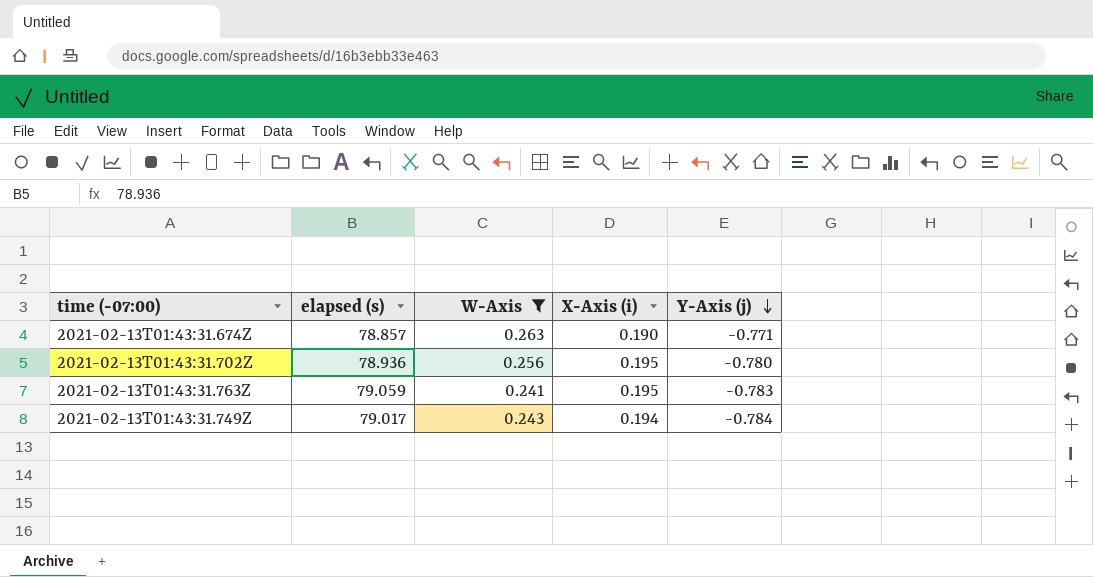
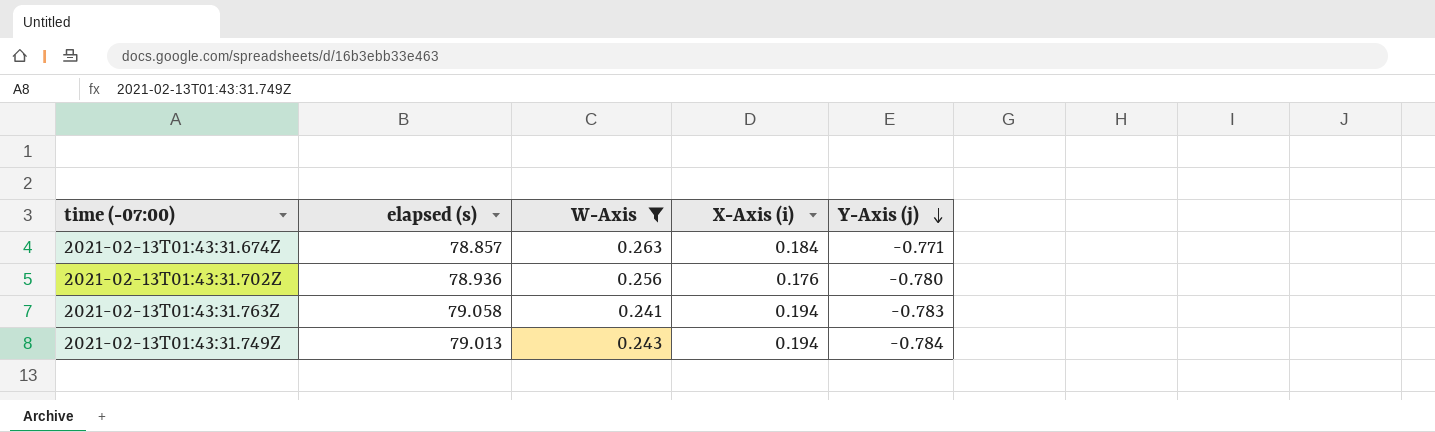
2021-02-13T01:43:31.674Z | X-Axis (i): 0.190 -> 0.184
2021-02-13T01:43:31.702Z | X-Axis (i): 0.195 -> 0.176
2021-02-13T01:43:31.763Z | elapsed (s): 79.059 -> 79.058
2021-02-13T01:43:31.763Z | X-Axis (i): 0.195 -> 0.194
2021-02-13T01:43:31.749Z | elapsed (s): 79.017 -> 79.013

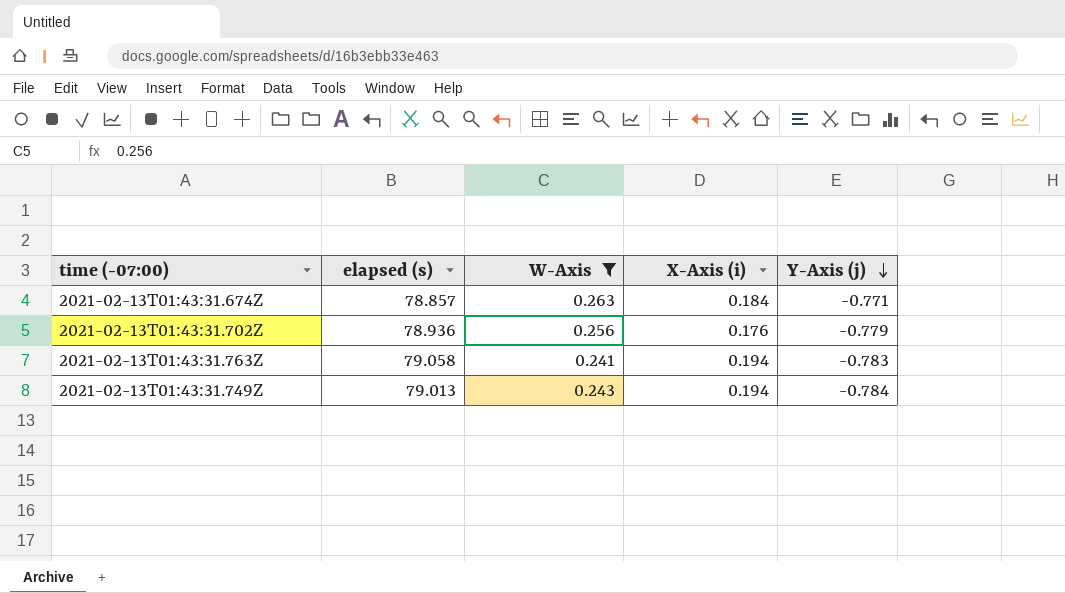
2021-02-13T01:43:31.702Z | Y-Axis (j): -0.780 -> -0.779

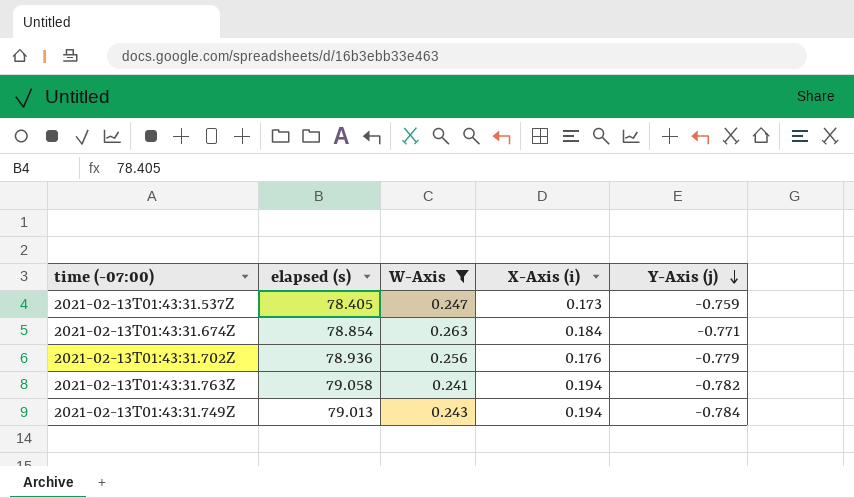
row 2021-02-13T01:43:31.537Z: none -> 78.405 | 0.247 | 0.173 | -0.759
2021-02-13T01:43:31.674Z | elapsed (s): 78.857 -> 78.854
2021-02-13T01:43:31.763Z | Y-Axis (j): -0.783 -> -0.782

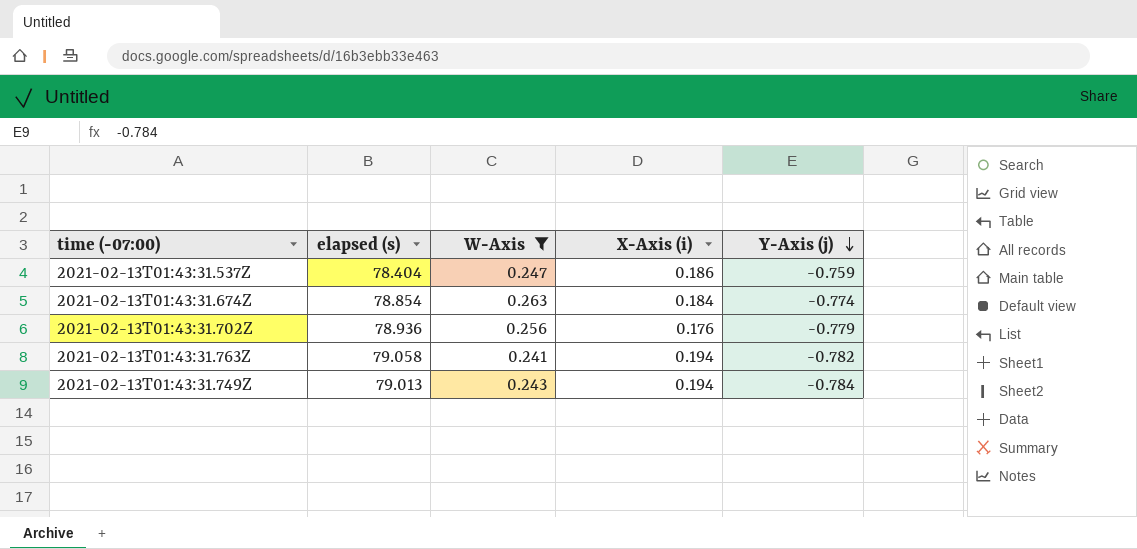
2021-02-13T01:43:31.537Z | elapsed (s): 78.405 -> 78.404
2021-02-13T01:43:31.537Z | X-Axis (i): 0.173 -> 0.186
2021-02-13T01:43:31.674Z | Y-Axis (j): -0.771 -> -0.774

